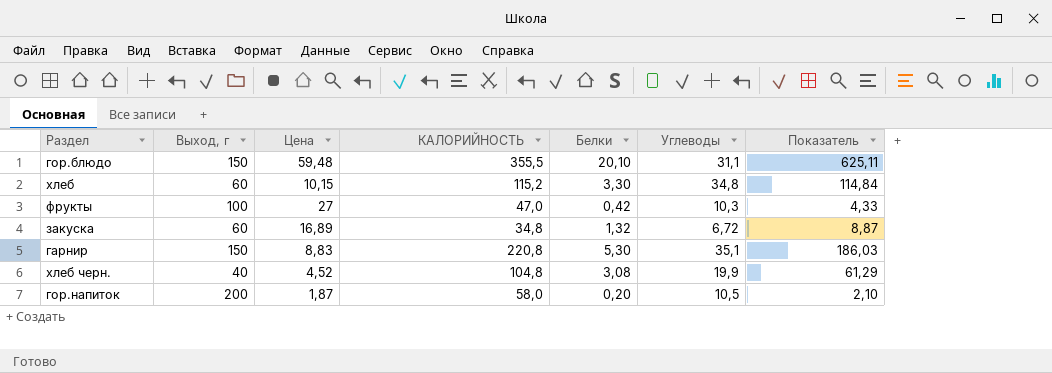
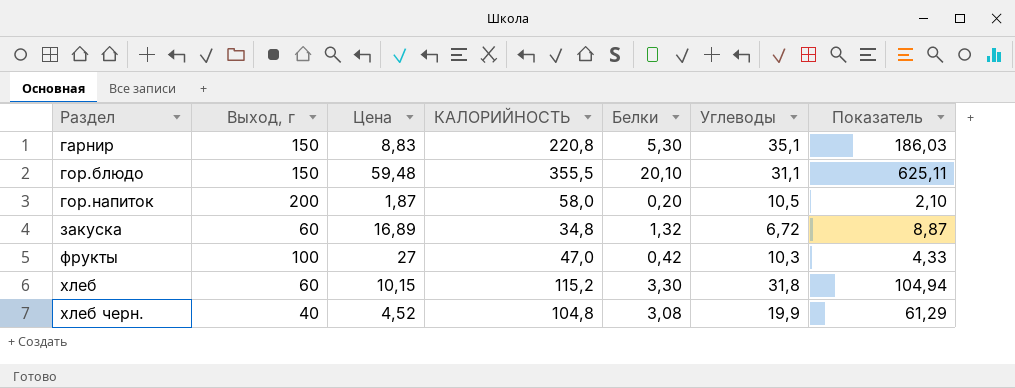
row order: none -> Раздел ascending
хлеб | Углеводы: 34,8 -> 31,8
хлеб | Показатель: 114,84 -> 104,94

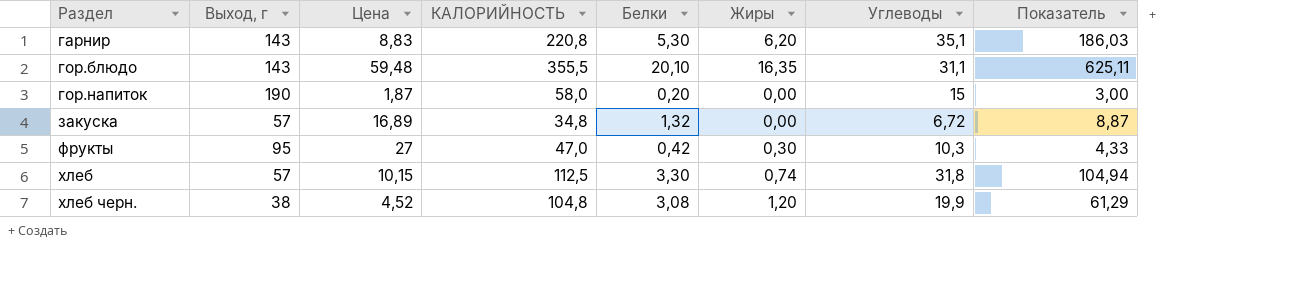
column Жиры | position: none -> 6
гарнир | Выход, г: 150 -> 143
гор.блюдо | Выход, г: 150 -> 143
гор.напиток | Выход, г: 200 -> 190
гор.напиток | Углеводы: 10,5 -> 15
гор.напиток | Показатель: 2,10 -> 3,00
закуска | Выход, г: 60 -> 57
фрукты | Выход, г: 100 -> 95
хлеб | Выход, г: 60 -> 57
хлеб | КАЛОРИЙНОСТЬ: 115,2 -> 112,5
хлеб черн. | Выход, г: 40 -> 38

